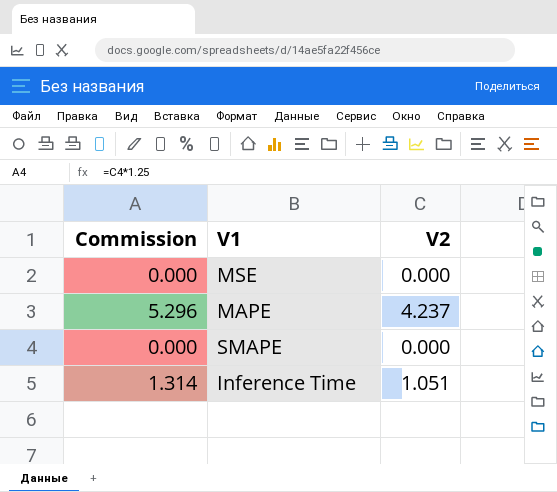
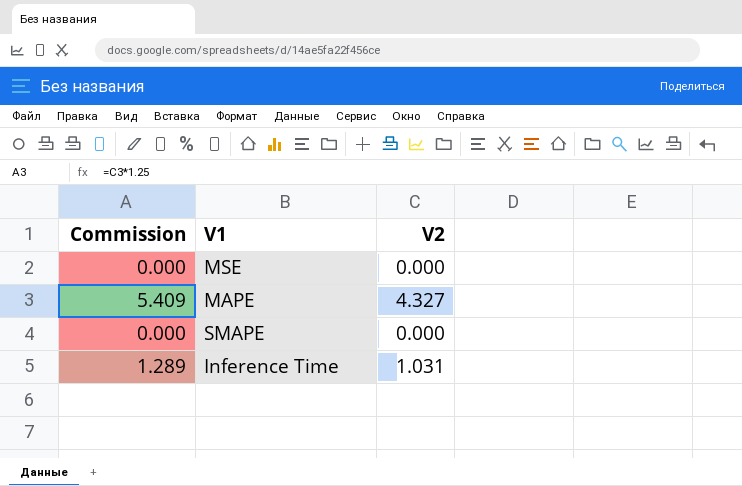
MAPE | Commission: 5.296 -> 5.409
MAPE | V2: 4.237 -> 4.327
Inference Time | Commission: 1.314 -> 1.289
Inference Time | V2: 1.051 -> 1.031

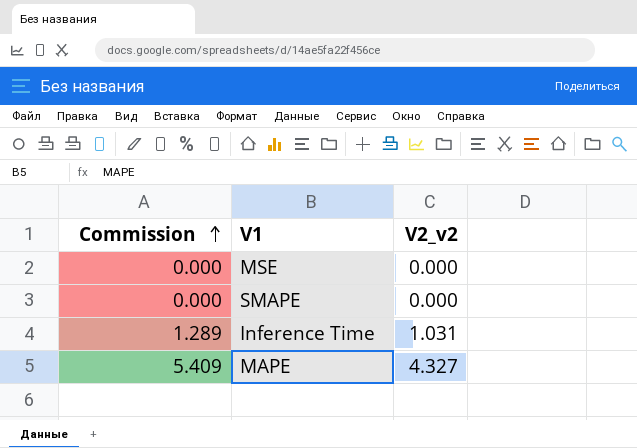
row order: none -> Commission ascending
column name: V2 -> V2_v2

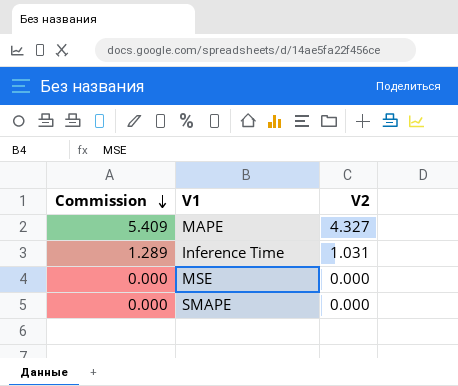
row order: Commission ascending -> Commission descending
column name: V2_v2 -> V2

